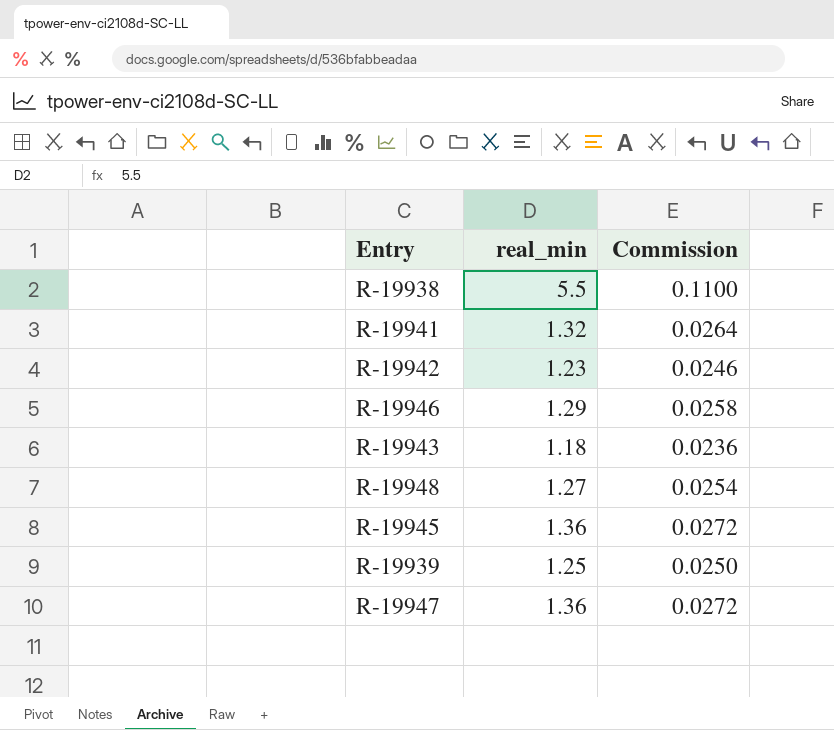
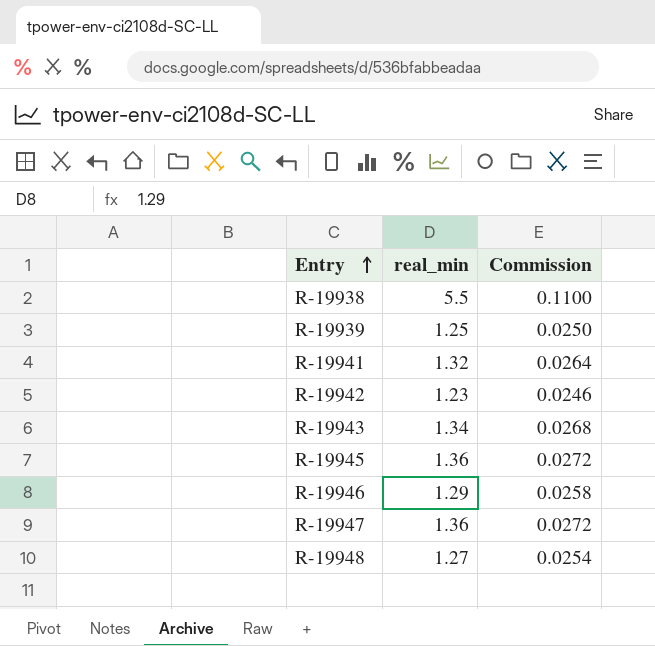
row order: none -> Entry ascending
R-19943 | real_min: 1.18 -> 1.34
R-19943 | Commission: 0.0236 -> 0.0268

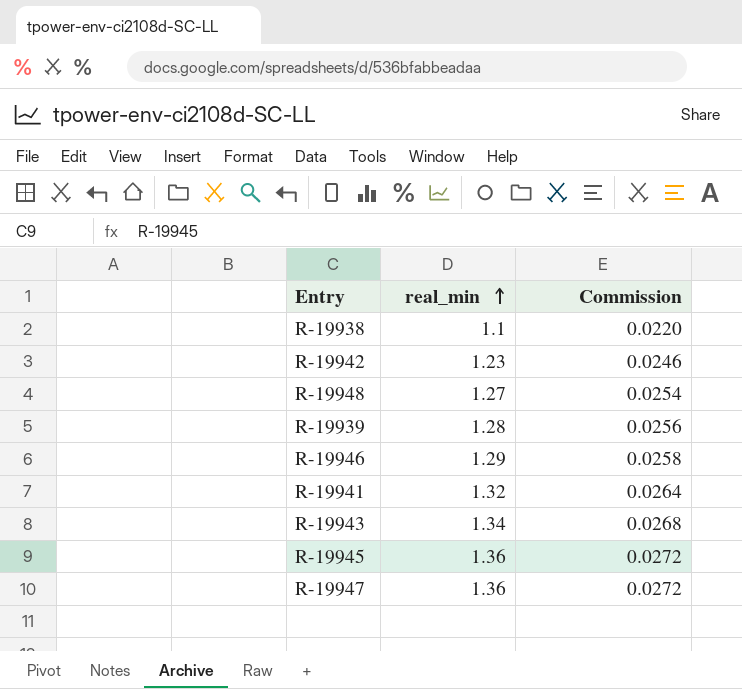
row order: Entry ascending -> real_min ascending
R-19938 | real_min: 5.5 -> 1.1
R-19938 | Commission: 0.1100 -> 0.0220
R-19939 | real_min: 1.25 -> 1.28
R-19939 | Commission: 0.0250 -> 0.0256

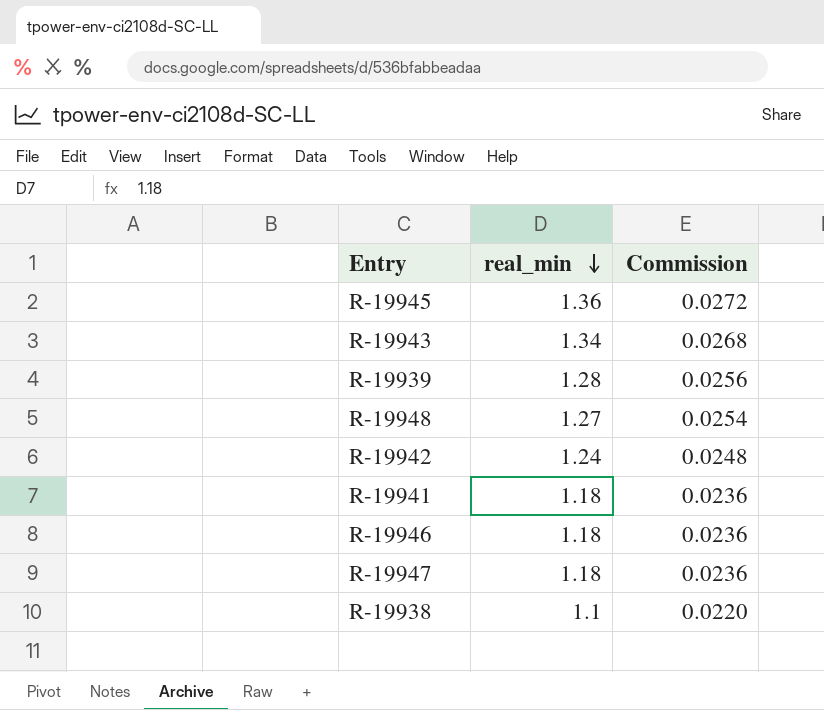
row order: real_min ascending -> real_min descending
R-19942 | real_min: 1.23 -> 1.24
R-19942 | Commission: 0.0246 -> 0.0248
R-19941 | real_min: 1.32 -> 1.18
R-19941 | Commission: 0.0264 -> 0.0236
R-19946 | real_min: 1.29 -> 1.18
R-19946 | Commission: 0.0258 -> 0.0236
R-19947 | real_min: 1.36 -> 1.18
R-19947 | Commission: 0.0272 -> 0.0236

